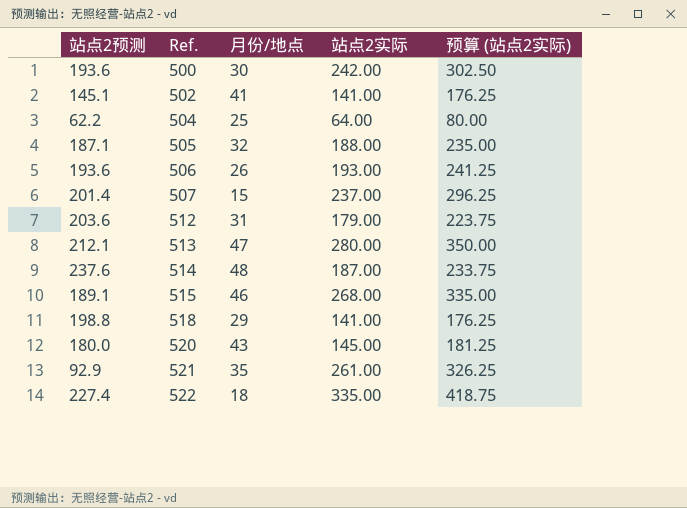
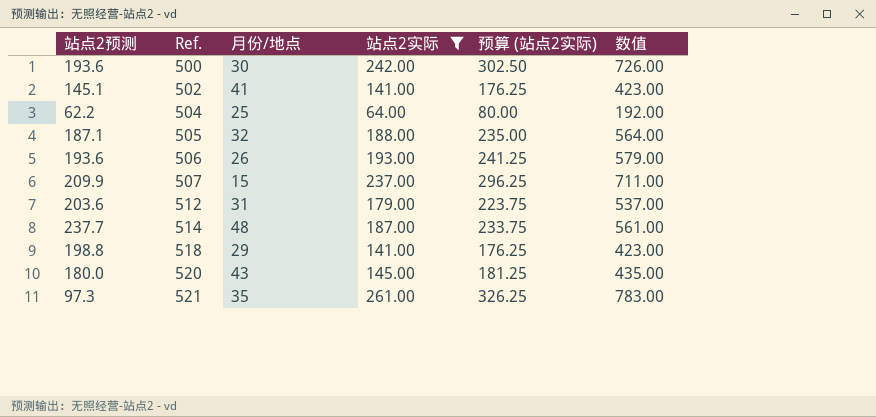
filter: none -> 站点2实际 <= 261.00
column 数值 | formula: none -> [站点2实际] * 3
507 | 站点2预测: 201.4 -> 209.9
514 | 站点2预测: 237.6 -> 237.7
521 | 站点2预测: 92.9 -> 97.3

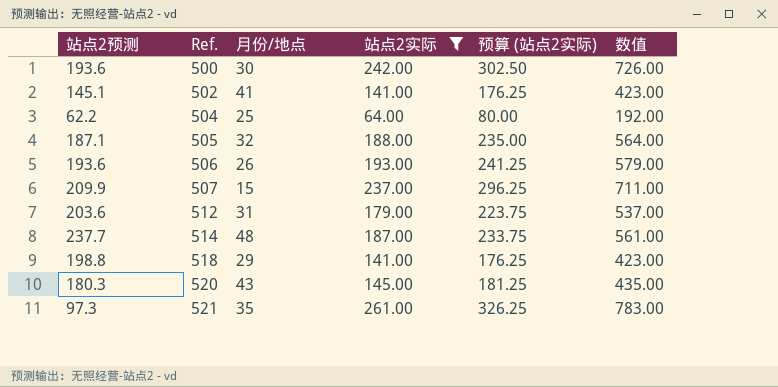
520 | 站点2预测: 180.0 -> 180.3

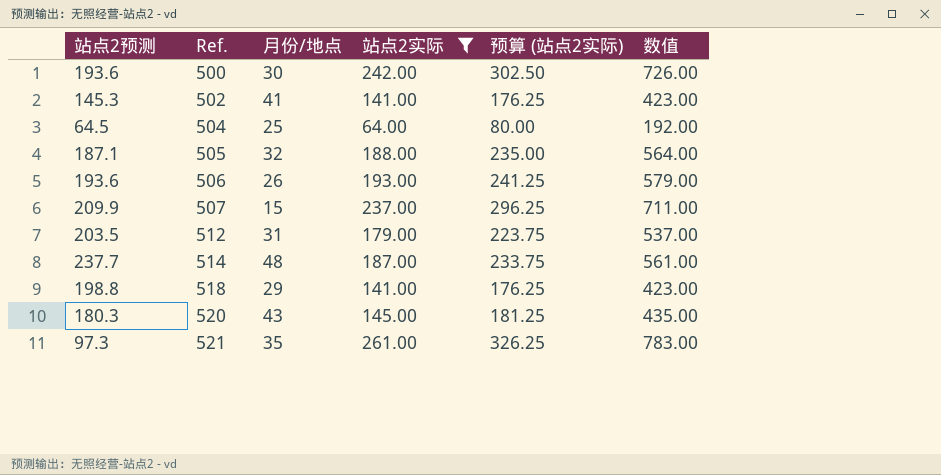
502 | 站点2预测: 145.1 -> 145.3
504 | 站点2预测: 62.2 -> 64.5
512 | 站点2预测: 203.6 -> 203.5

